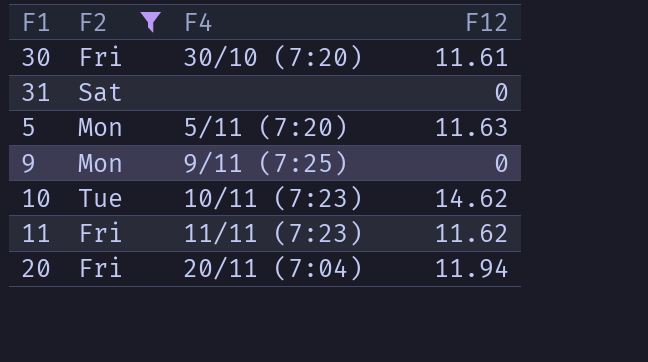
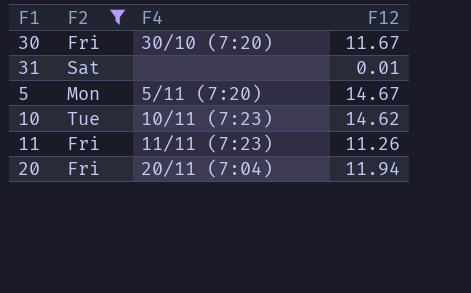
row 9: Mon | 9/11 (7:25) | 0 -> none
30 | F12: 11.61 -> 11.67
31 | F12: 0 -> 0.01
5 | F12: 11.63 -> 14.67
11 | F12: 11.62 -> 11.26

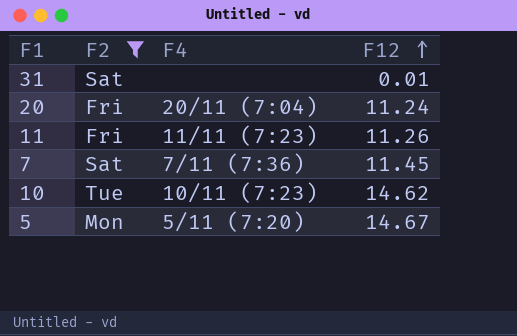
row order: none -> F12 ascending
row 30: Fri | 30/10 (7:20) | 11.67 -> none
20 | F12: 11.94 -> 11.24
row 7: none -> Sat | 7/11 (7:36) | 11.45

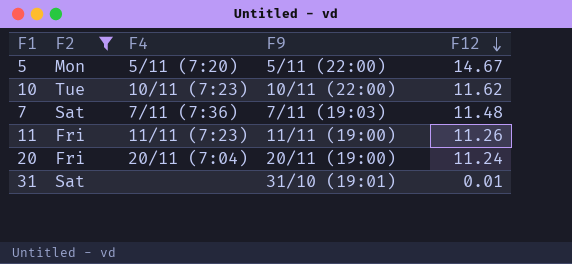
row order: F12 ascending -> F12 descending
column F9 | position: none -> 4
10 | F12: 14.62 -> 11.62
7 | F12: 11.45 -> 11.48

